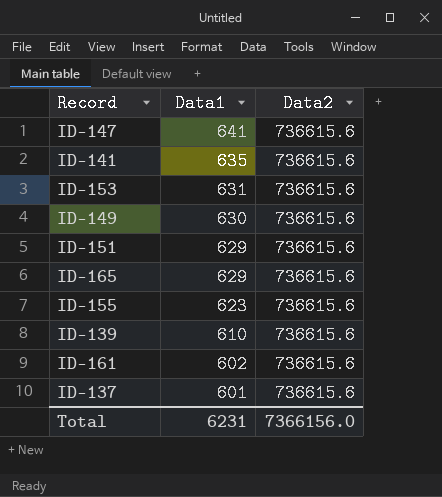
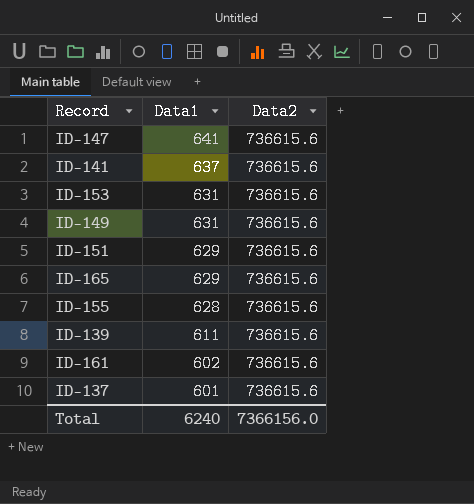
ID-141 | Data1: 635 -> 637
ID-149 | Data1: 630 -> 631
ID-155 | Data1: 623 -> 628
ID-139 | Data1: 610 -> 611
Total | Data1: 6231 -> 6240

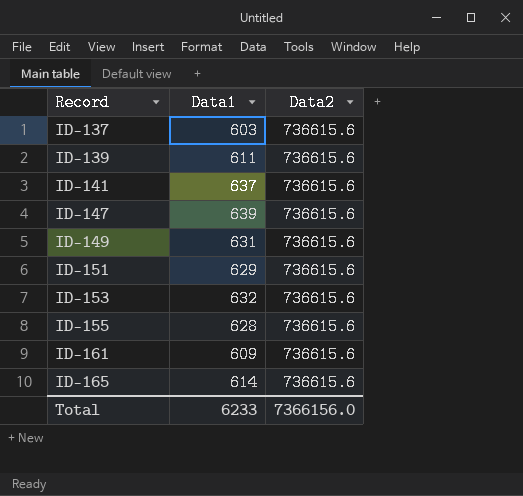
row order: Data1 descending -> Record ascending
ID-137 | Data1: 601 -> 603
ID-147 | Data1: 641 -> 639
ID-153 | Data1: 631 -> 632
ID-161 | Data1: 602 -> 609
ID-165 | Data1: 629 -> 614
Total | Data1: 6240 -> 6233

